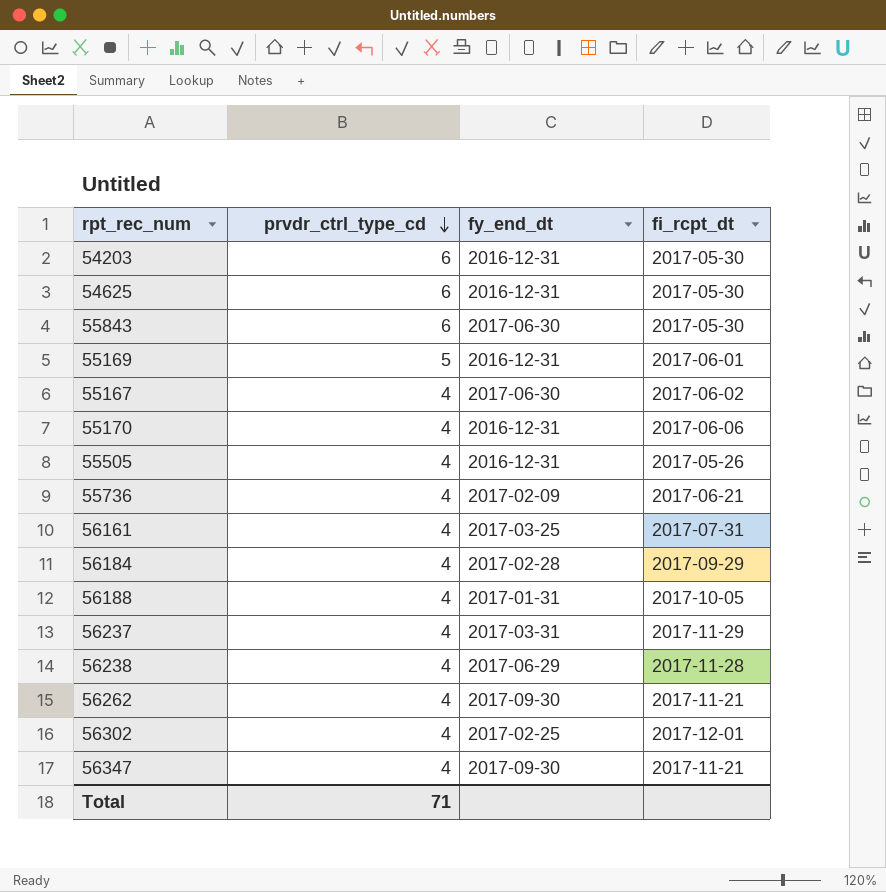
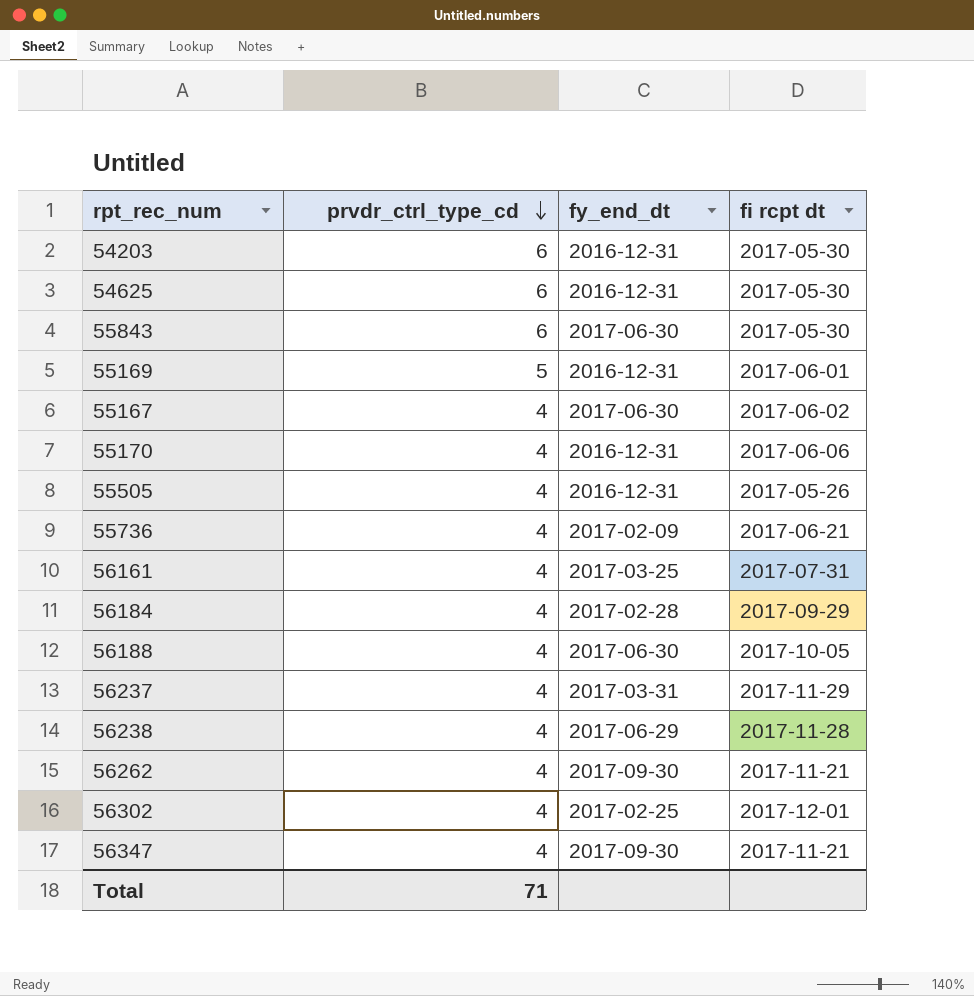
column name: fi_rcpt_dt -> fi rcpt dt
56188 | fy_end_dt: 2017-01-31 -> 2017-06-30

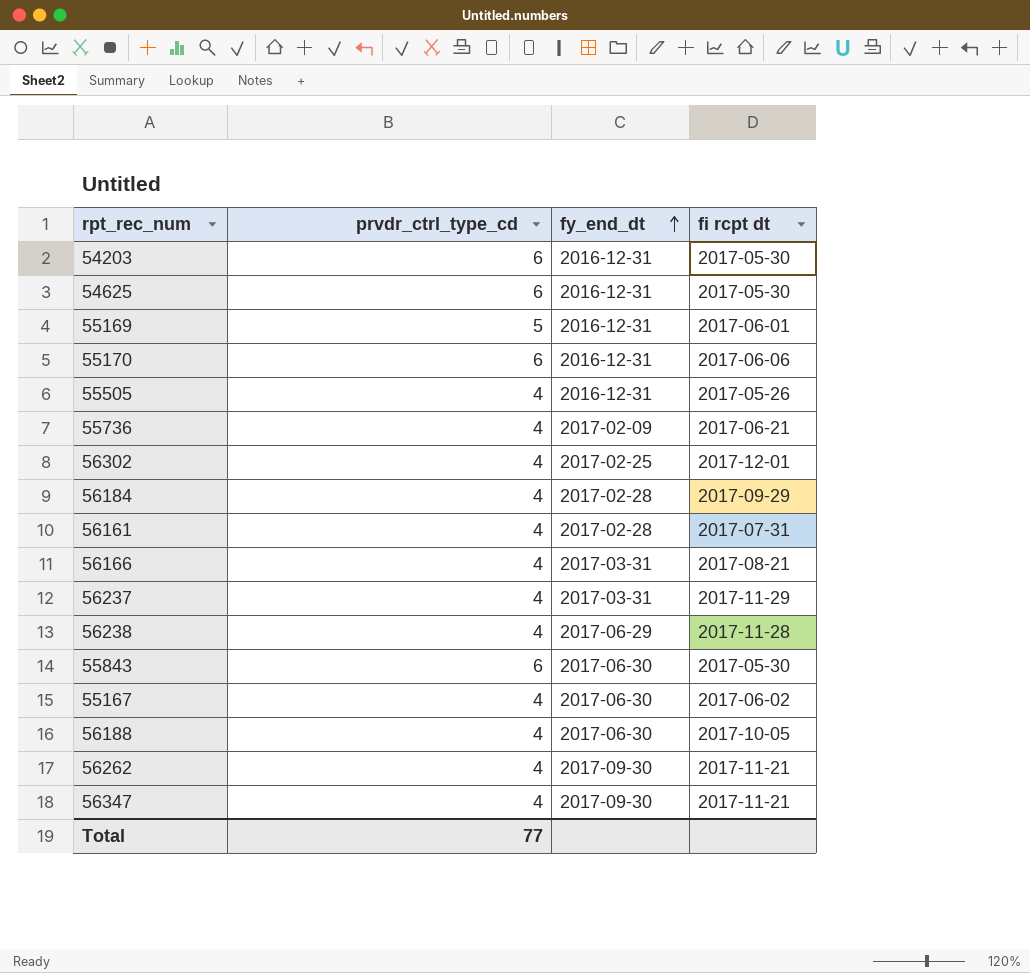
row order: prvdr_ctrl_type_cd descending -> fy_end_dt ascending
55170 | prvdr_ctrl_type_cd: 4 -> 6
56161 | fy_end_dt: 2017-03-25 -> 2017-02-28
row 56166: none -> 4 | 2017-03-31 | 2017-08-21
Total | prvdr_ctrl_type_cd: 71 -> 77

